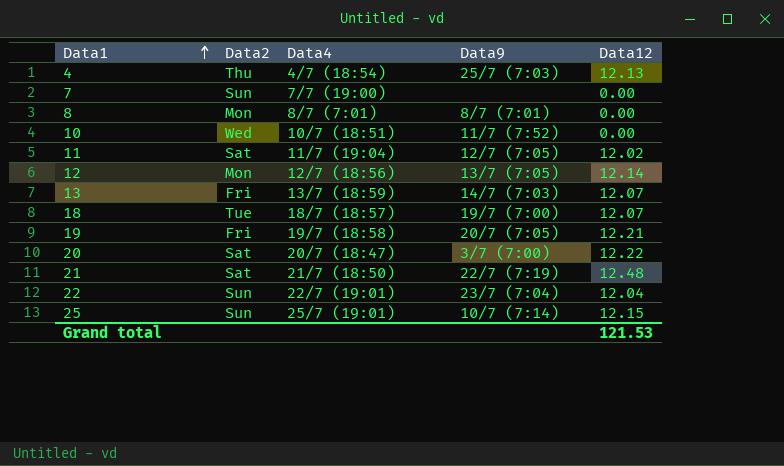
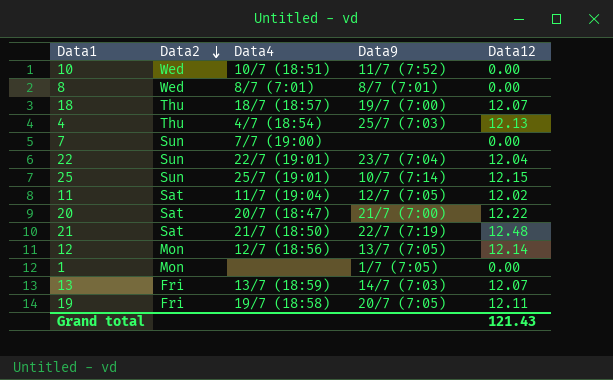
row order: Data1 ascending -> Data2 descending
8 | Data2: Mon -> Wed
18 | Data2: Tue -> Thu
20 | Data9: 3/7 (7:00) -> 21/7 (7:00)
row 1: none -> Mon | none | 1/7 (7:05) | 0.00
19 | Data12: 12.21 -> 12.11
Grand total | Data12: 121.53 -> 121.43

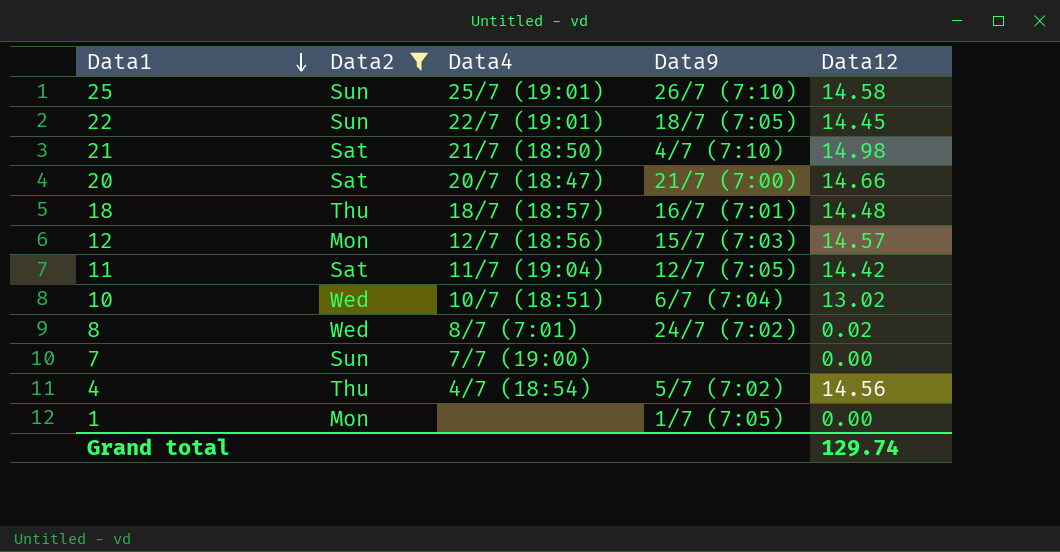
filter: none -> Data2 != Fri
row order: Data2 descending -> Data1 descending
25 | Data9: 10/7 (7:14) -> 26/7 (7:10)
25 | Data12: 12.15 -> 14.58
22 | Data9: 23/7 (7:04) -> 18/7 (7:05)
22 | Data12: 12.04 -> 14.45
21 | Data9: 22/7 (7:19) -> 4/7 (7:10)
21 | Data12: 12.48 -> 14.98
20 | Data12: 12.22 -> 14.66
18 | Data9: 19/7 (7:00) -> 16/7 (7:01)
18 | Data12: 12.07 -> 14.48
12 | Data9: 13/7 (7:05) -> 15/7 (7:03)
12 | Data12: 12.14 -> 14.57
11 | Data12: 12.02 -> 14.42
10 | Data9: 11/7 (7:52) -> 6/7 (7:04)
10 | Data12: 0.00 -> 13.02
8 | Data9: 8/7 (7:01) -> 24/7 (7:02)
8 | Data12: 0.00 -> 0.02
4 | Data9: 25/7 (7:03) -> 5/7 (7:02)
4 | Data12: 12.13 -> 14.56
Grand total | Data12: 121.43 -> 129.74

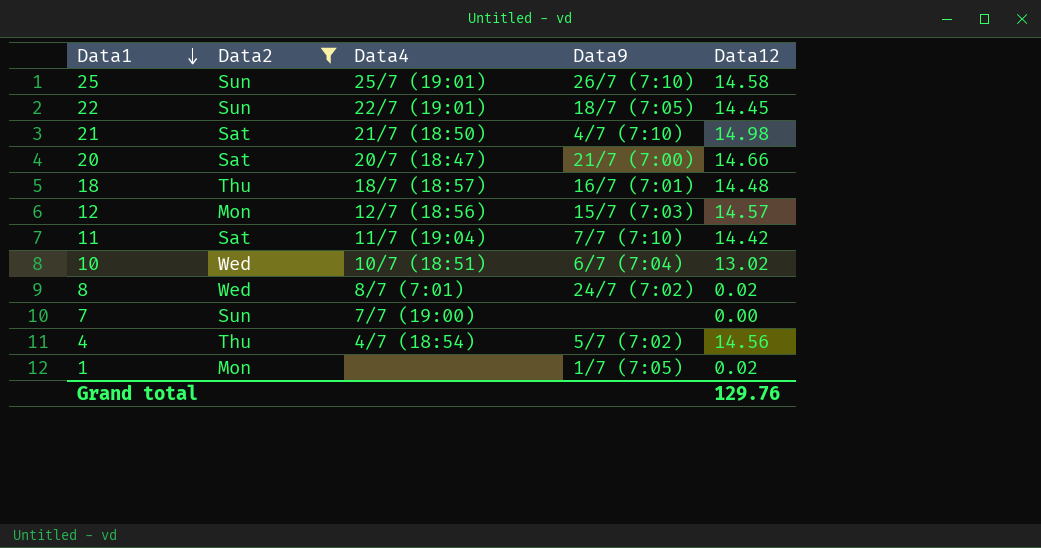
11 | Data9: 12/7 (7:05) -> 7/7 (7:10)
1 | Data12: 0.00 -> 0.02
Grand total | Data12: 129.74 -> 129.76

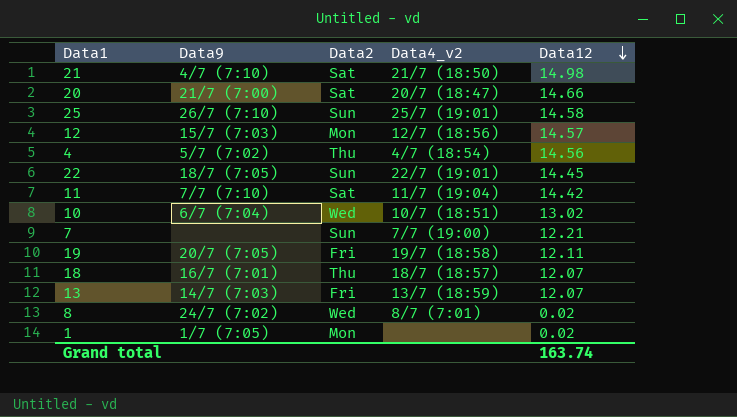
filter: Data2 != Fri -> none
row order: Data1 descending -> Data12 descending
column Data9 | position: 4 -> 2
column name: Data4 -> Data4_v2
7 | Data12: 0.00 -> 12.21
18 | Data12: 14.48 -> 12.07
Grand total | Data12: 129.76 -> 163.74

